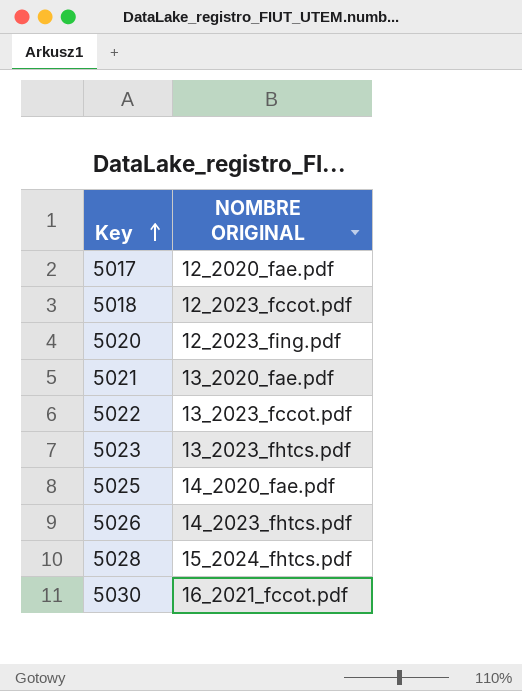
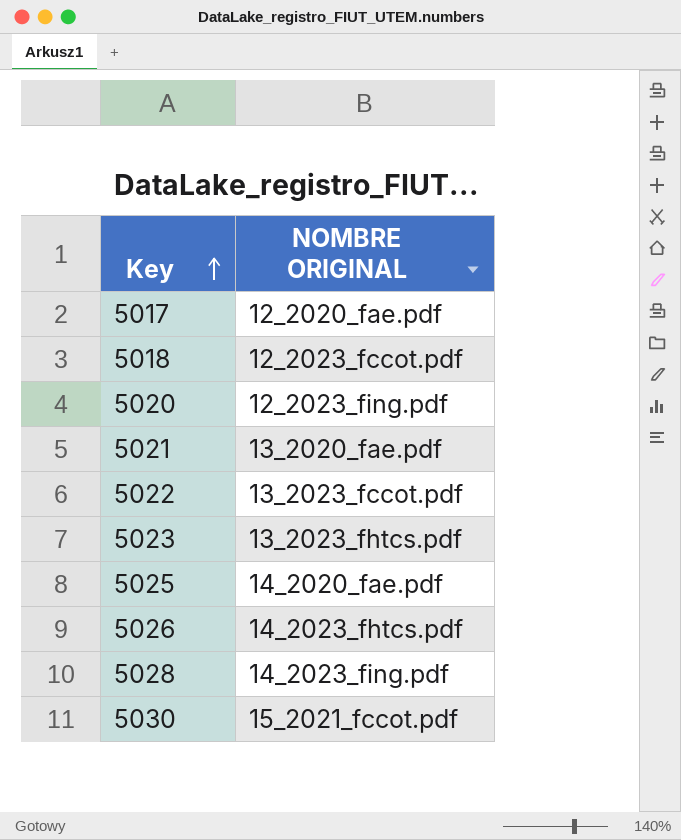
5028 | NOMBRE ORIGINAL: 15_2024_fhtcs.pdf -> 14_2023_fing.pdf
5030 | NOMBRE ORIGINAL: 16_2021_fccot.pdf -> 15_2021_fccot.pdf

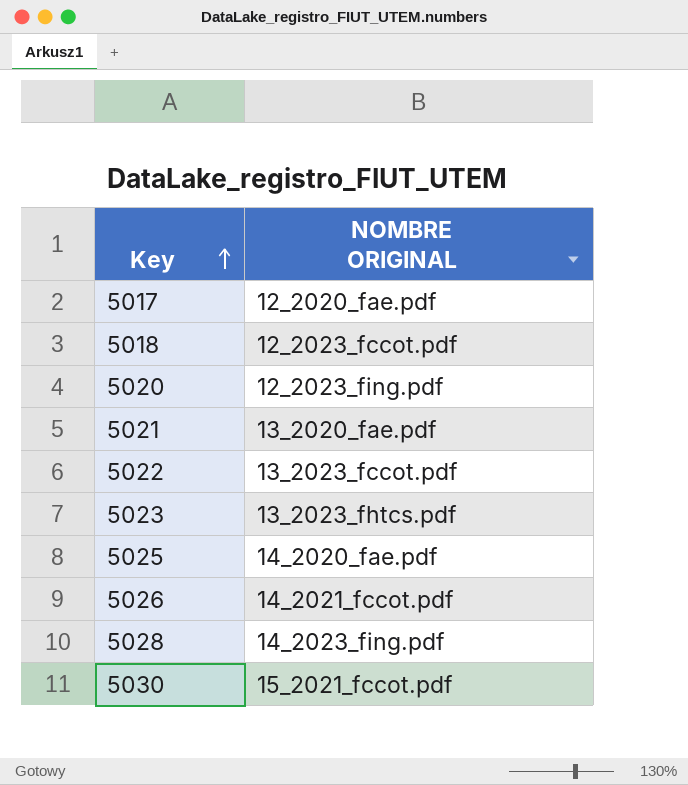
5026 | NOMBRE ORIGINAL: 14_2023_fhtcs.pdf -> 14_2021_fccot.pdf

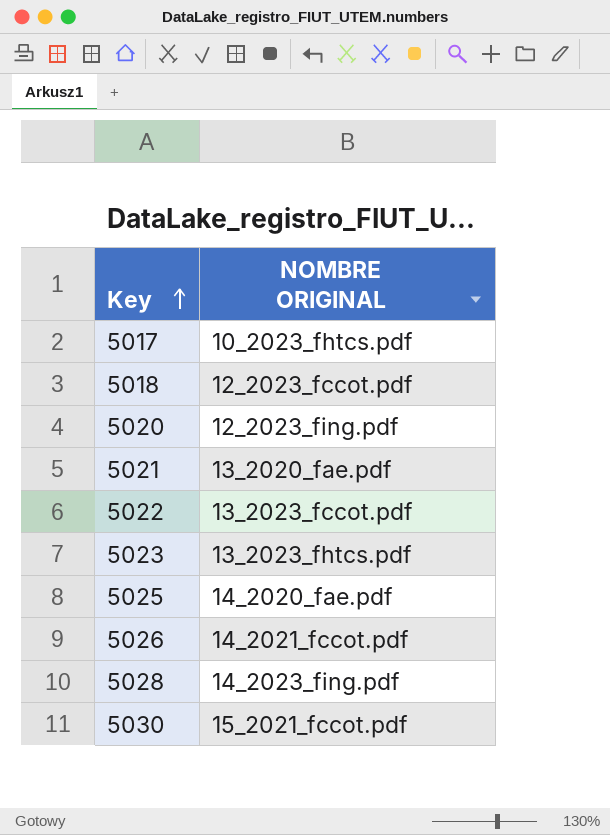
5017 | NOMBRE ORIGINAL: 12_2020_fae.pdf -> 10_2023_fhtcs.pdf

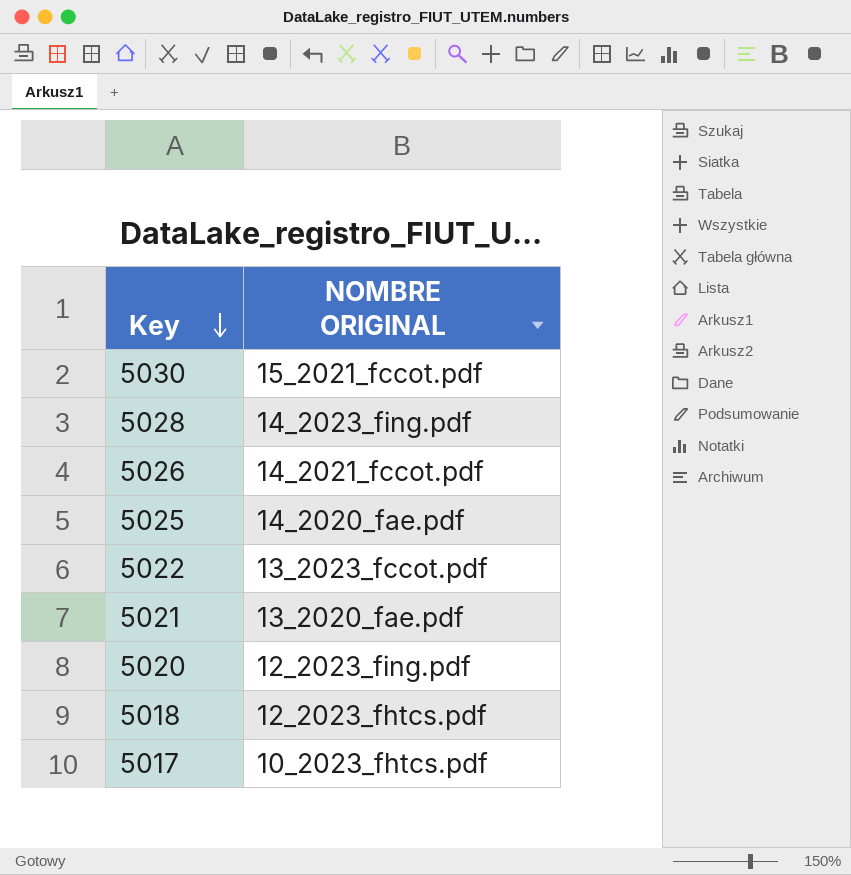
row order: Key ascending -> Key descending
row 5023: 13_2023_fhtcs.pdf -> none
5018 | NOMBRE ORIGINAL: 12_2023_fccot.pdf -> 12_2023_fhtcs.pdf

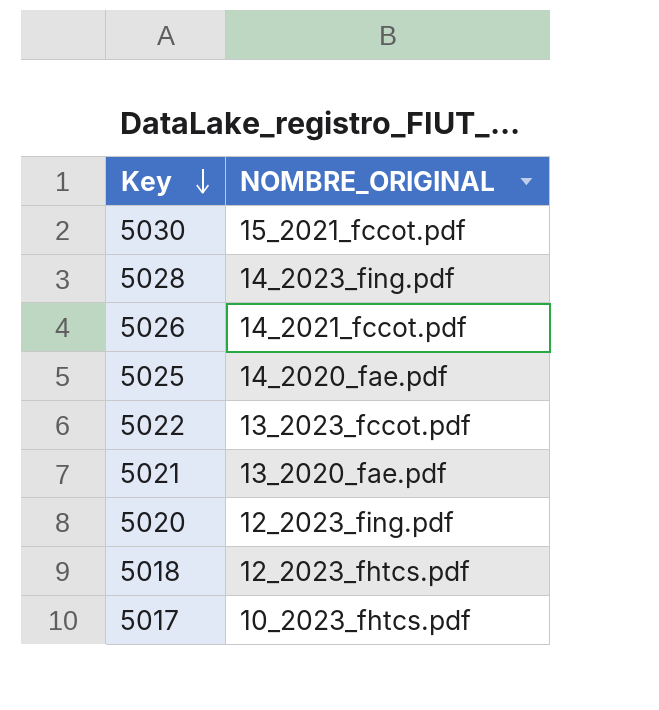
column name: NOMBRE ORIGINAL -> NOMBRE_ORIGINAL

